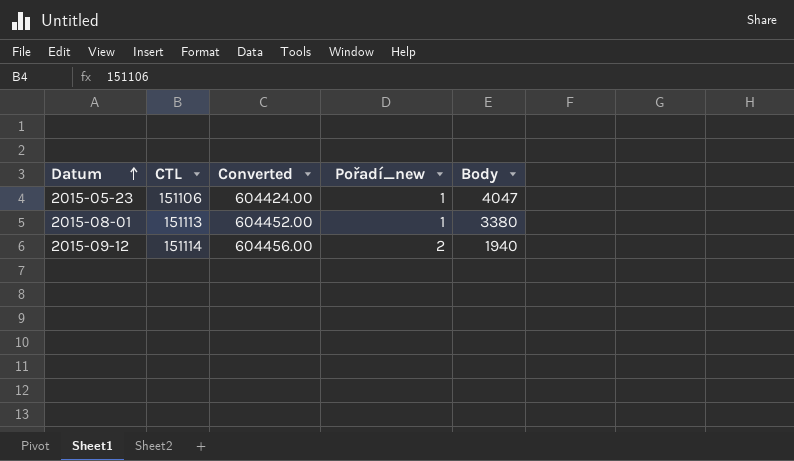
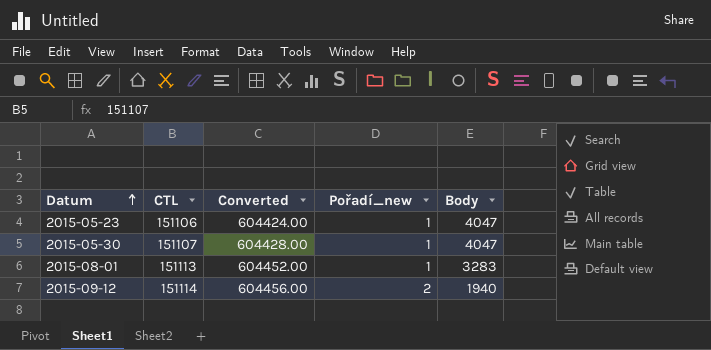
row 2015-05-30: none -> 151107 | 604428.00 | 1 | 4047
2015-08-01 | Body: 3380 -> 3283

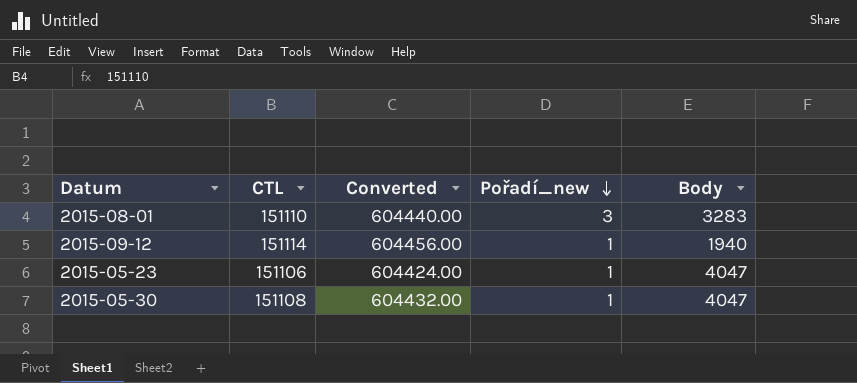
row order: Datum ascending -> Pořadí_new descending
2015-08-01 | CTL: 151113 -> 151110
2015-08-01 | Converted: 604452.00 -> 604440.00
2015-08-01 | Pořadí_new: 1 -> 3
2015-09-12 | Pořadí_new: 2 -> 1
2015-05-30 | CTL: 151107 -> 151108
2015-05-30 | Converted: 604428.00 -> 604432.00

